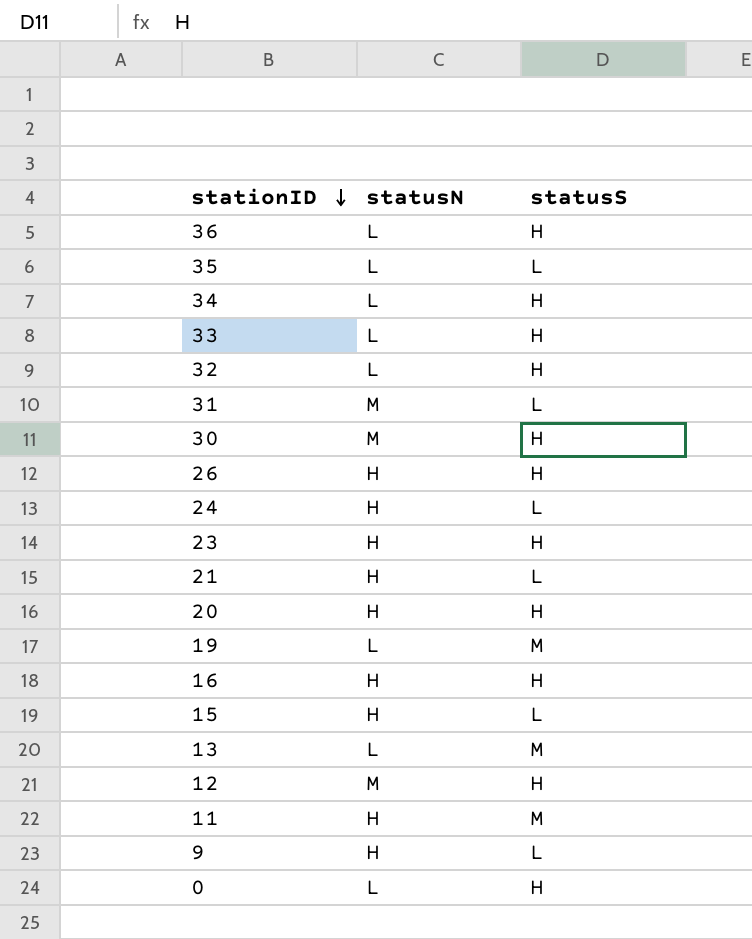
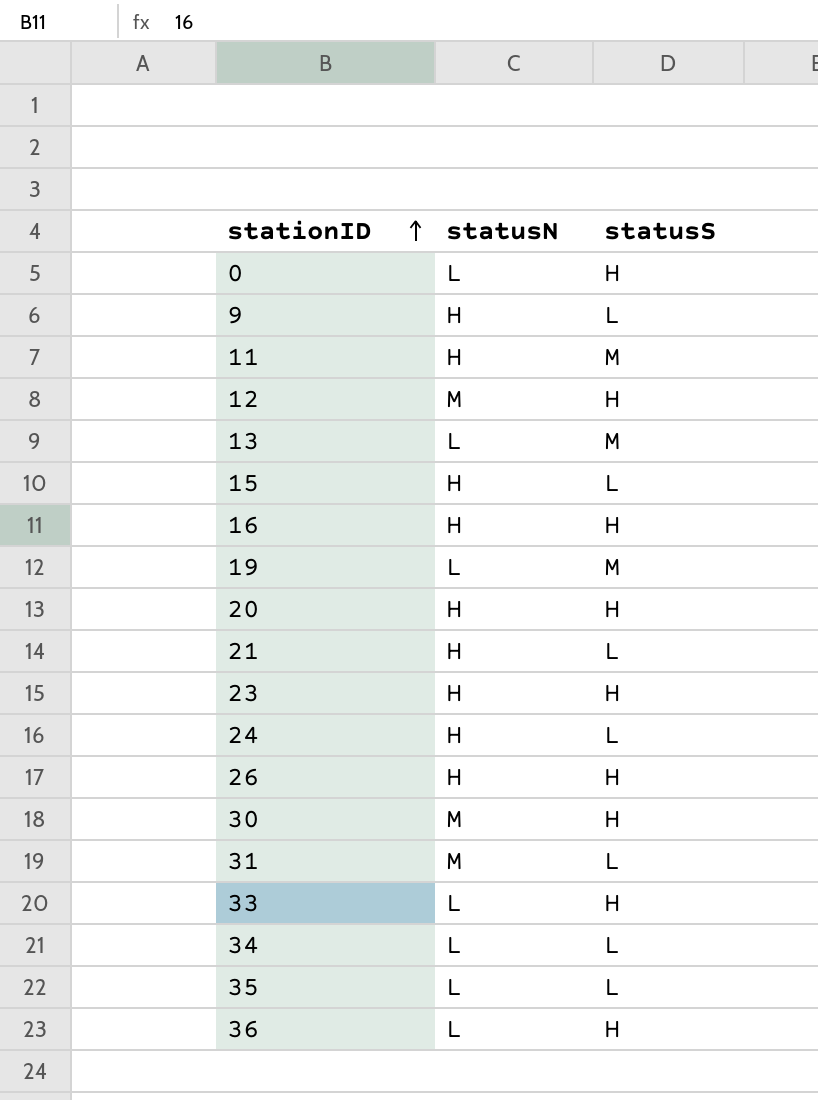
row order: stationID descending -> stationID ascending
row 32: L | H -> none
34 | statusS: H -> L

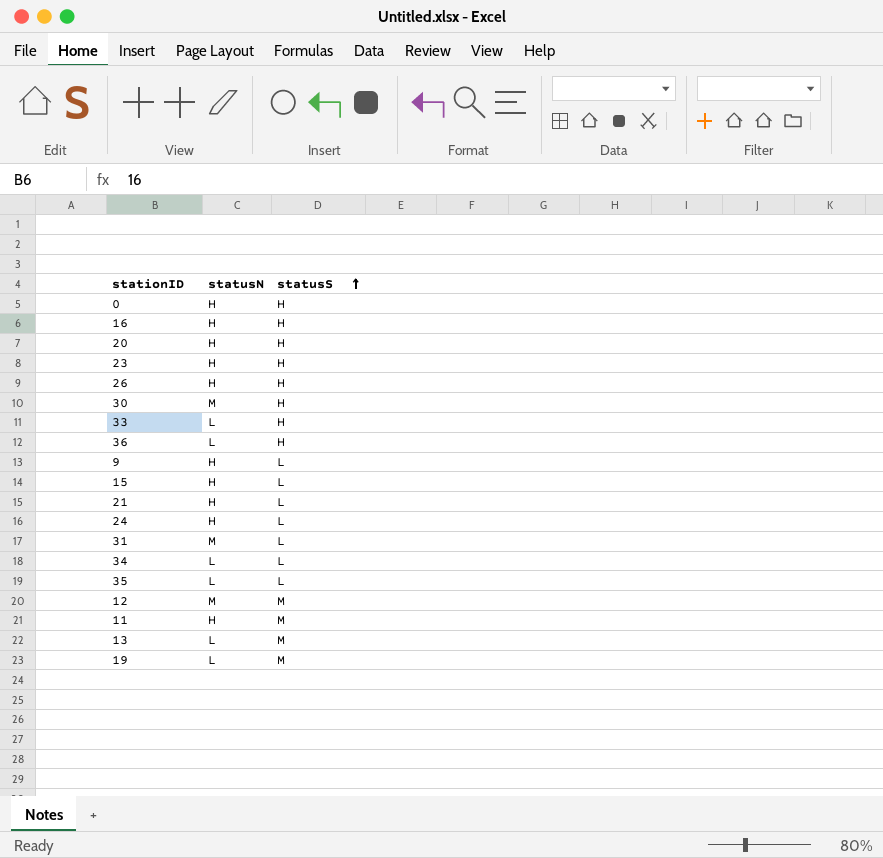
row order: stationID ascending -> statusS ascending
0 | statusN: L -> H
12 | statusS: H -> M

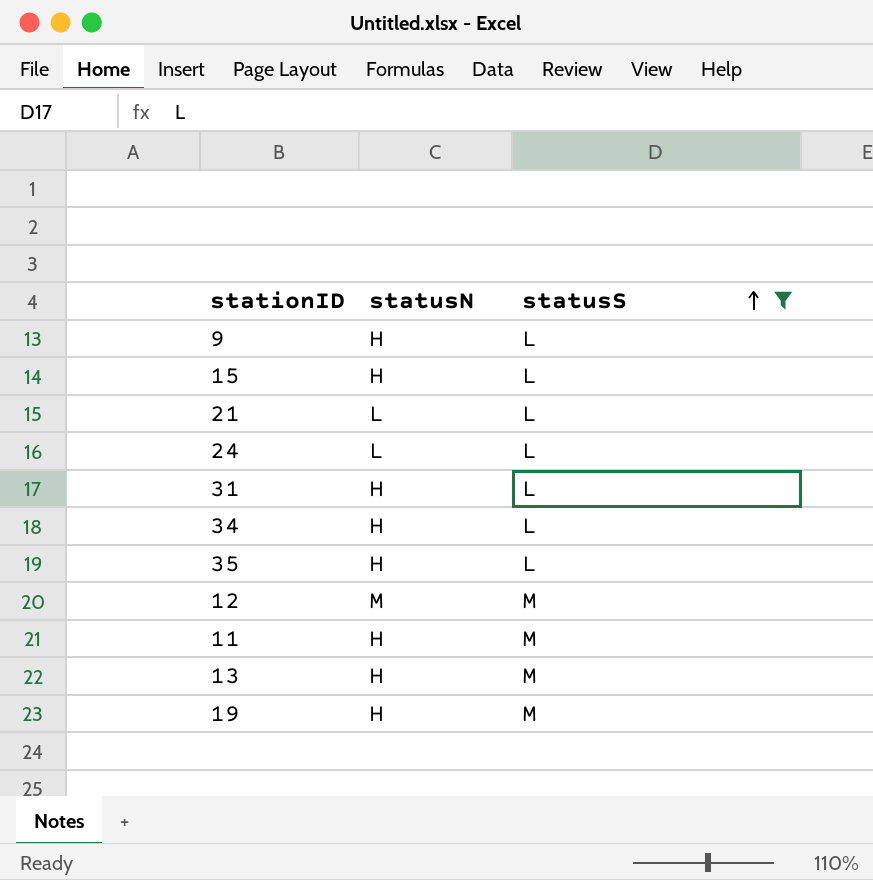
filter: none -> statusS != H
21 | statusN: H -> L
24 | statusN: H -> L
31 | statusN: M -> H
34 | statusN: L -> H
35 | statusN: L -> H
13 | statusN: L -> H
19 | statusN: L -> H

